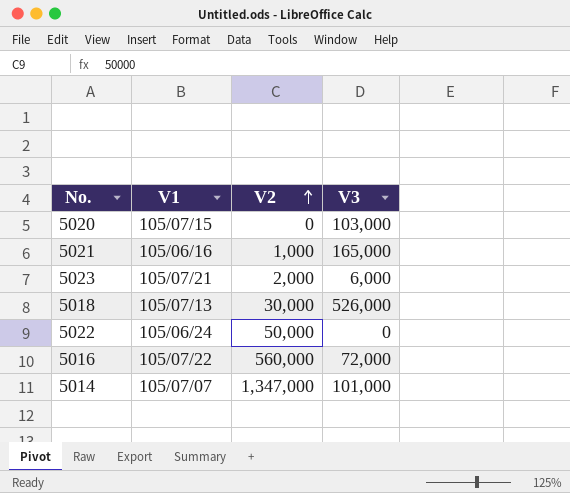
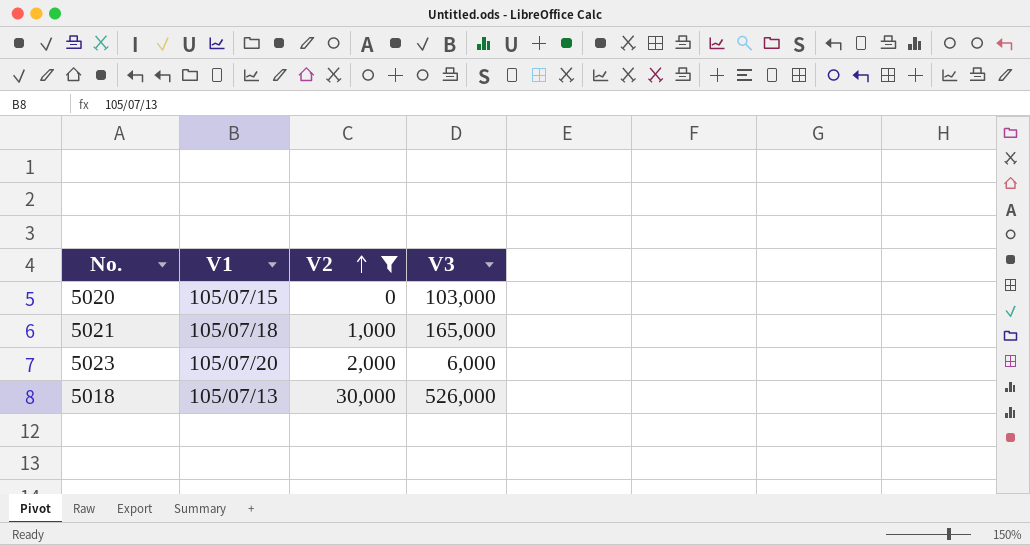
filter: none -> V2 <= 30,000
5021 | V1: 105/06/16 -> 105/07/18
5023 | V1: 105/07/21 -> 105/07/20

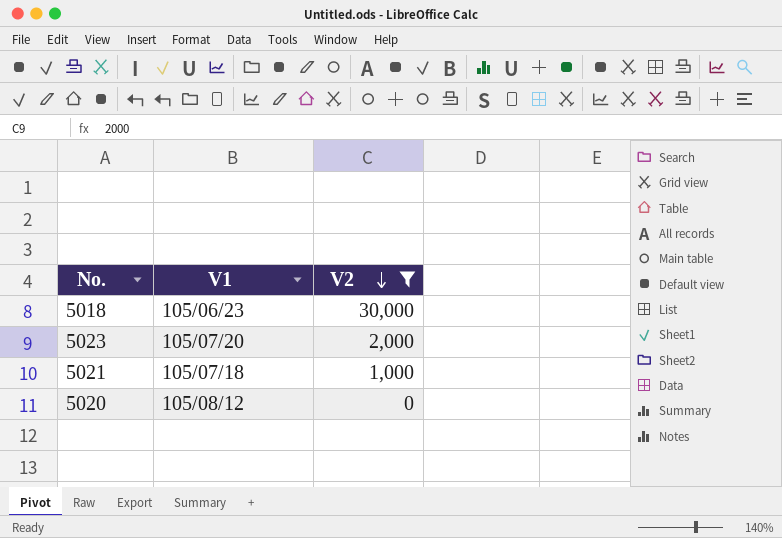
row order: V2 ascending -> V2 descending
column V3 | position: 4 -> none
5018 | V1: 105/07/13 -> 105/06/23
5020 | V1: 105/07/15 -> 105/08/12

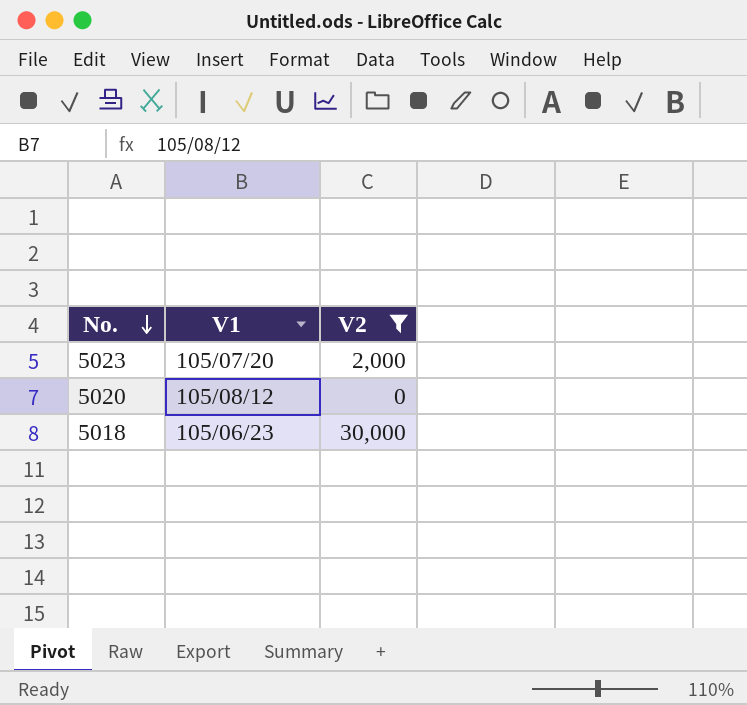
row order: V2 descending -> No. descending
row 5021: 105/07/18 | 1,000 -> none

